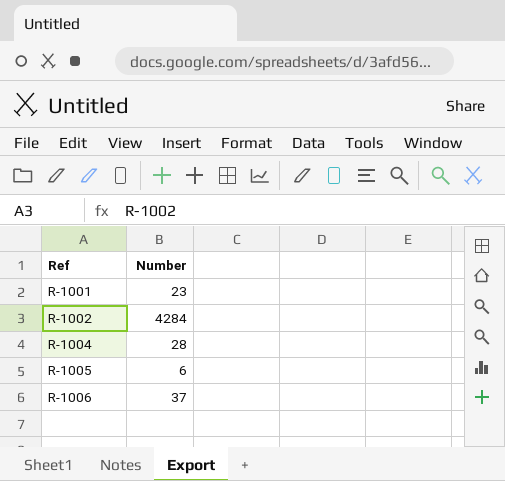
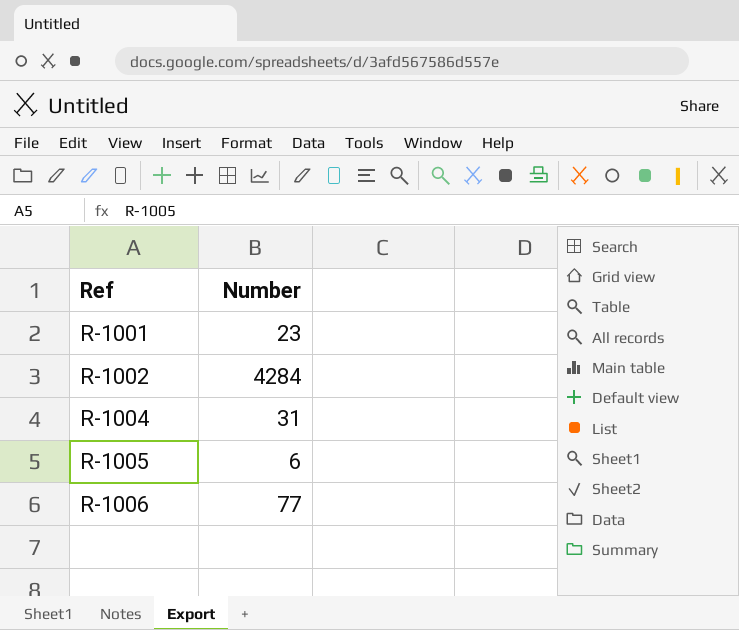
R-1004 | Number: 28 -> 31
R-1006 | Number: 37 -> 77

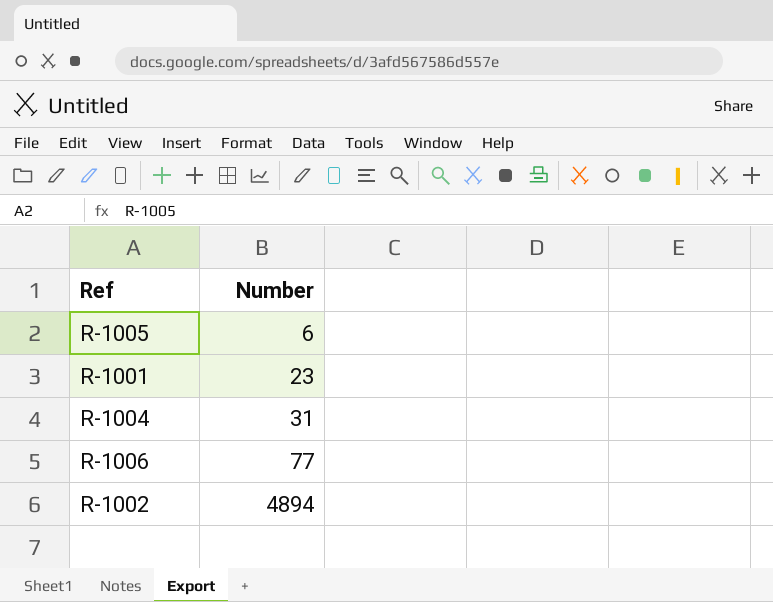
row order: Ref ascending -> Number ascending
R-1002 | Number: 4284 -> 4894

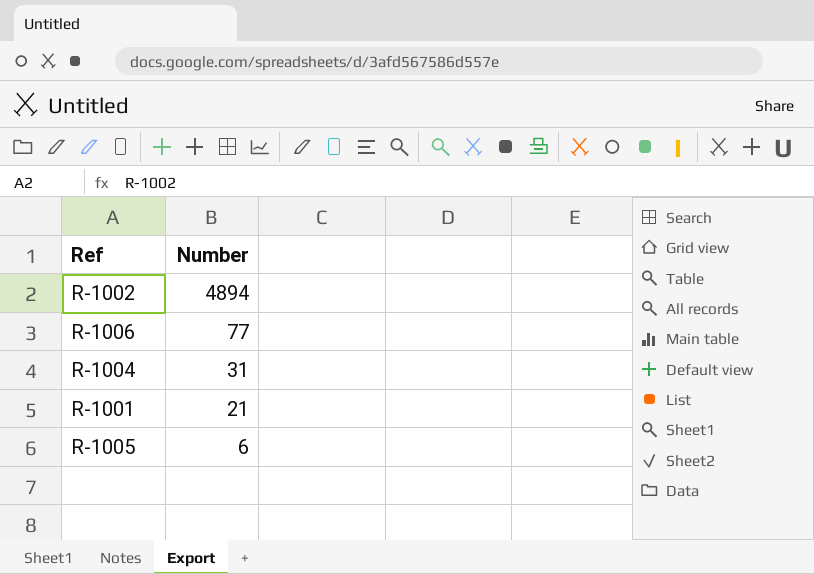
row order: Number ascending -> Number descending
R-1001 | Number: 23 -> 21

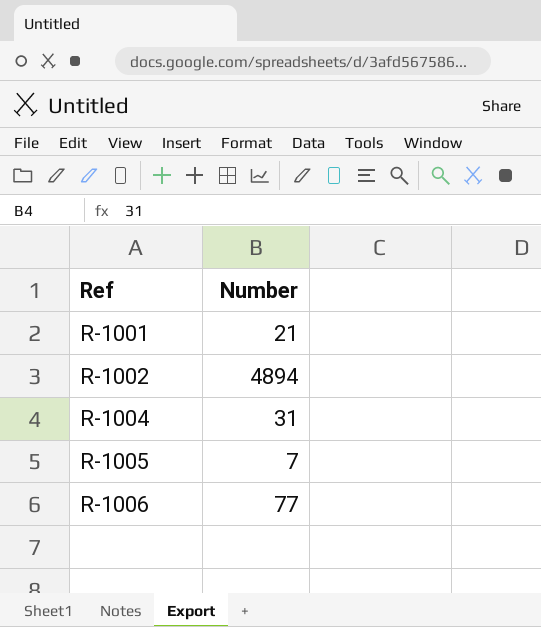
row order: Number descending -> Ref ascending
R-1005 | Number: 6 -> 7

